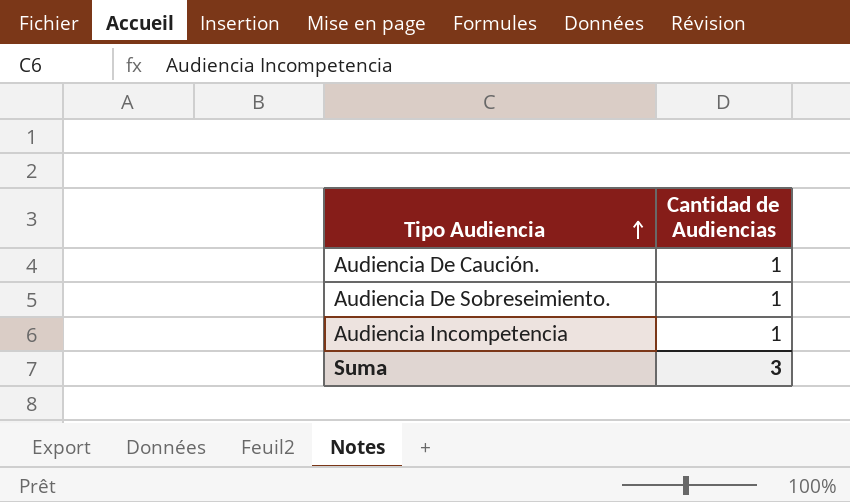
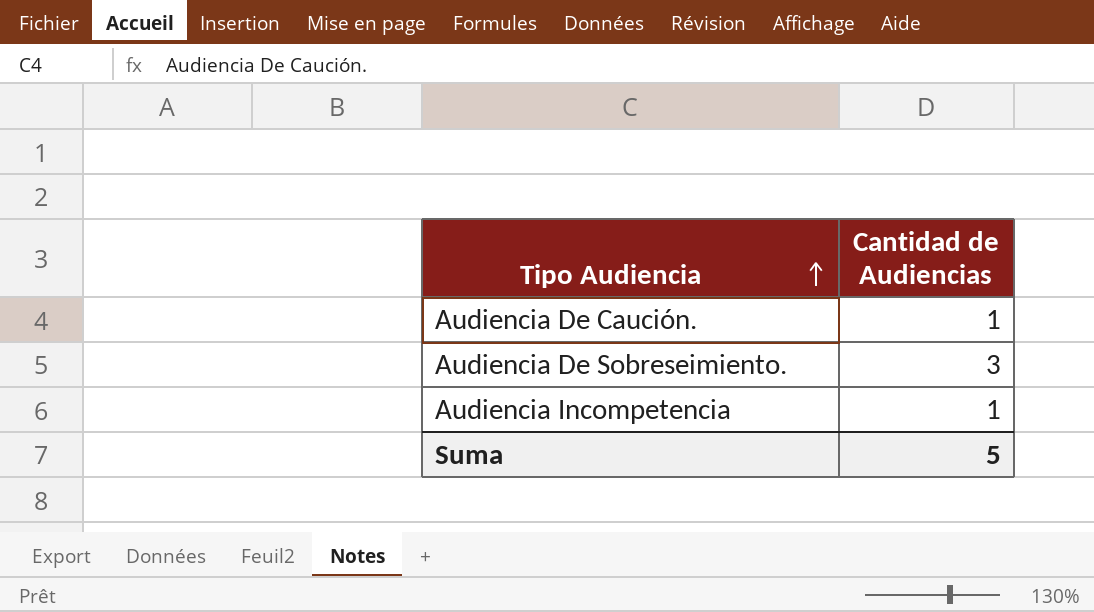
Audiencia De Sobreseimiento. | Cantidad de Audiencias: 1 -> 3
Suma | Cantidad de Audiencias: 3 -> 5

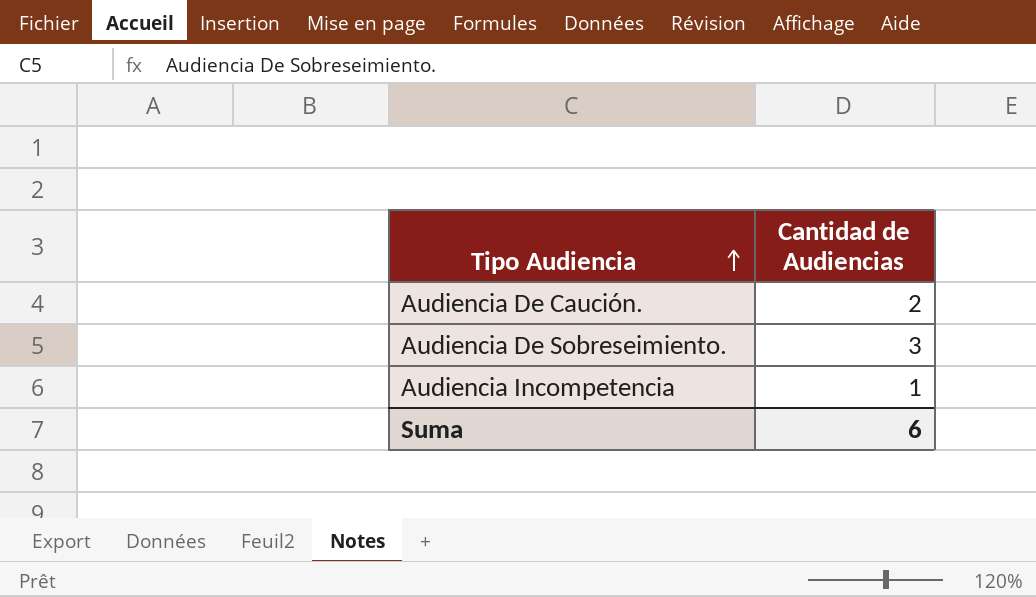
Audiencia De Caución. | Cantidad de Audiencias: 1 -> 2
Suma | Cantidad de Audiencias: 5 -> 6

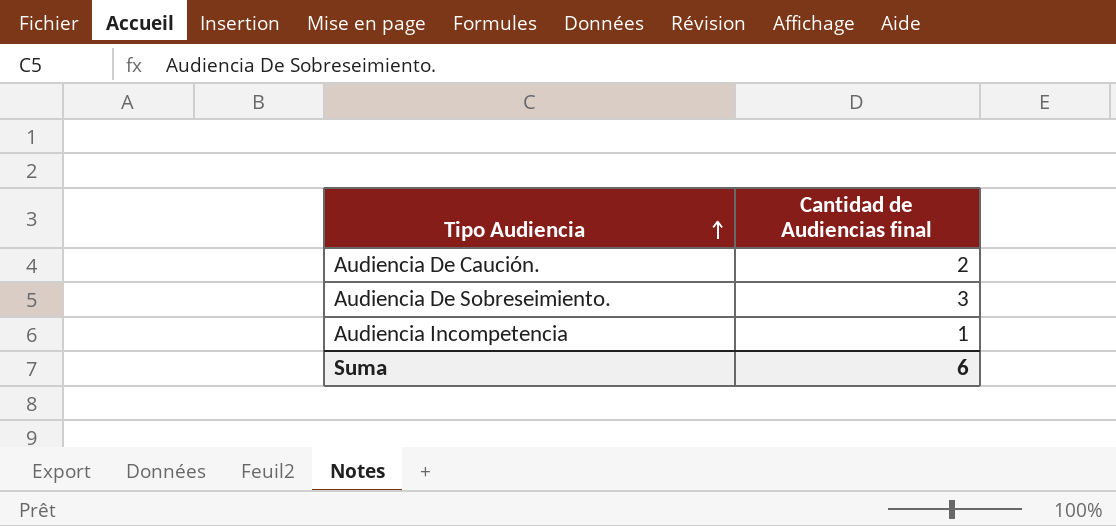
column name: Cantidad de Audiencias -> Cantidad de Audiencias final

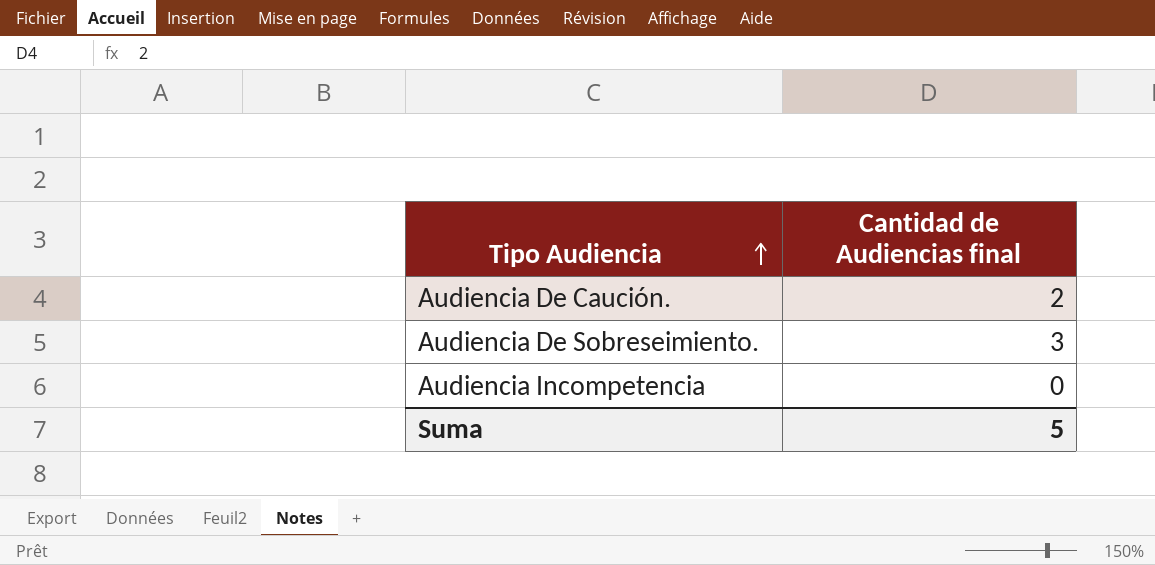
Audiencia Incompetencia | Cantidad de Audiencias final: 1 -> 0
Suma | Cantidad de Audiencias final: 6 -> 5

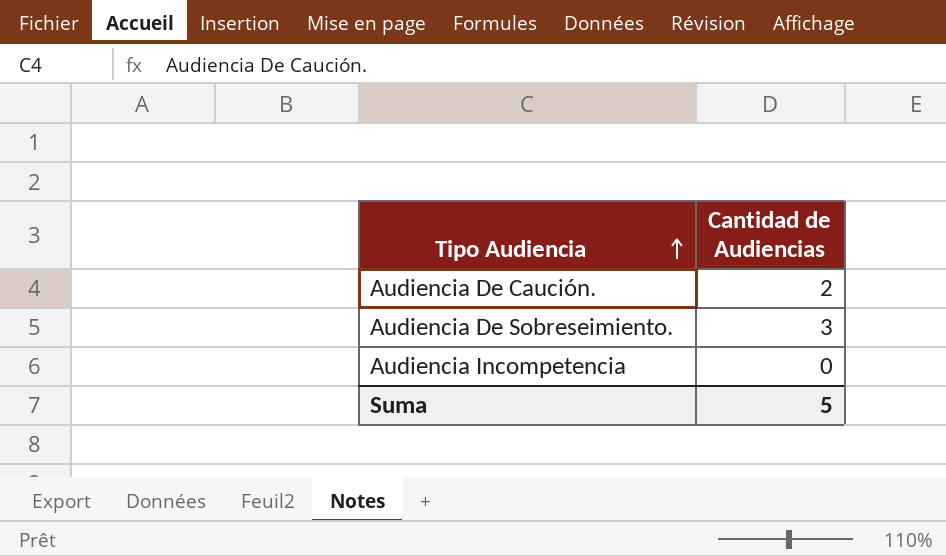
column name: Cantidad de Audiencias final -> Cantidad de Audiencias

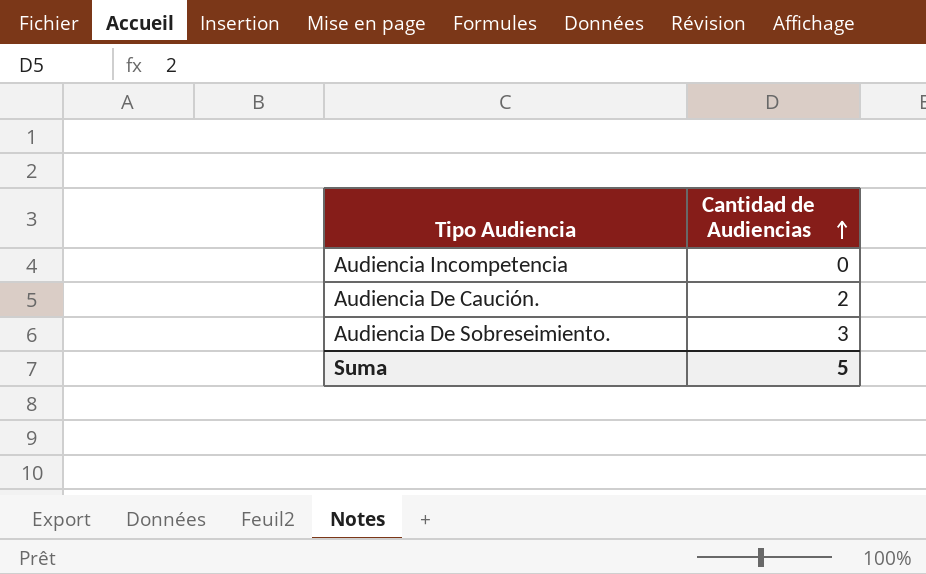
row order: Tipo Audiencia ascending -> Cantidad de Audiencias ascending

